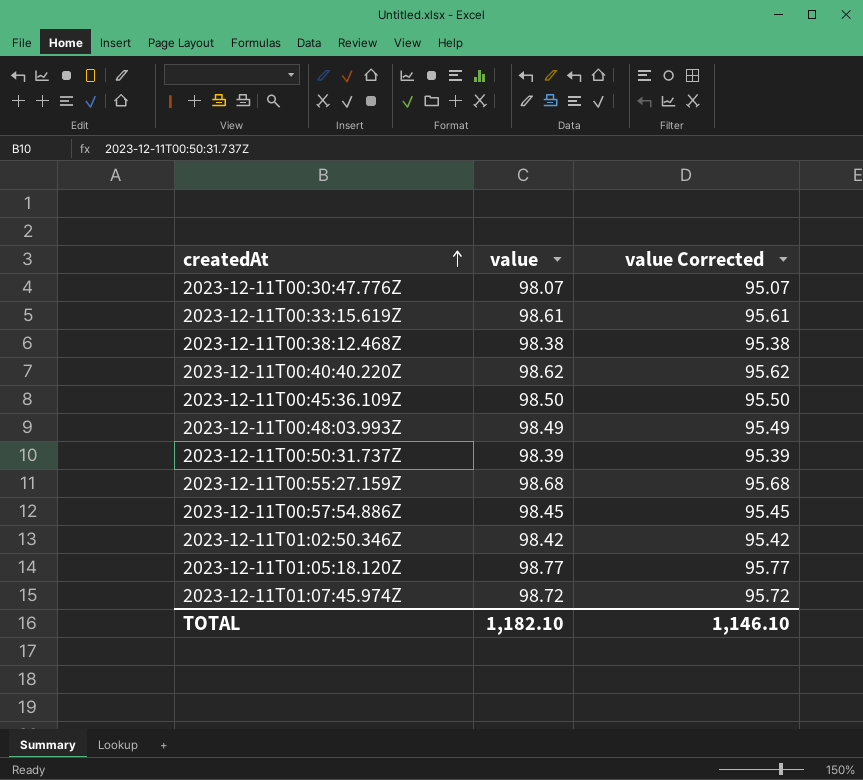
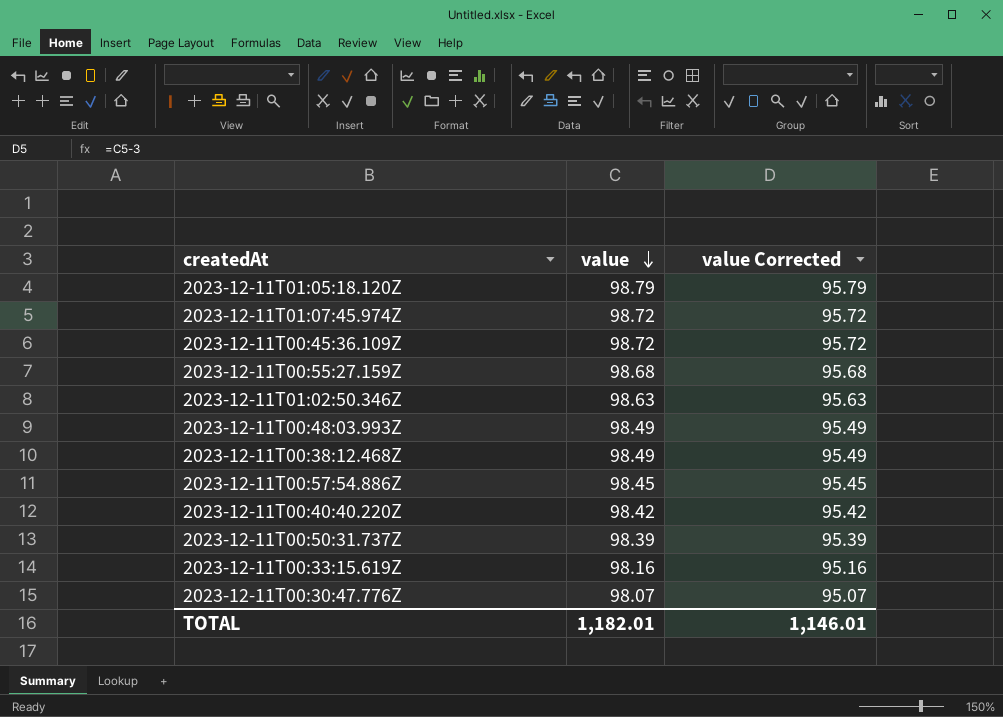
row order: createdAt ascending -> value descending
2023-12-11T01:05:18.120Z | value: 98.77 -> 98.79
2023-12-11T01:05:18.120Z | value Corrected: 95.77 -> 95.79
2023-12-11T00:45:36.109Z | value: 98.50 -> 98.72
2023-12-11T00:45:36.109Z | value Corrected: 95.50 -> 95.72
2023-12-11T01:02:50.346Z | value: 98.42 -> 98.63
2023-12-11T01:02:50.346Z | value Corrected: 95.42 -> 95.63
2023-12-11T00:38:12.468Z | value: 98.38 -> 98.49
2023-12-11T00:38:12.468Z | value Corrected: 95.38 -> 95.49
2023-12-11T00:40:40.220Z | value: 98.62 -> 98.42
2023-12-11T00:40:40.220Z | value Corrected: 95.62 -> 95.42
2023-12-11T00:33:15.619Z | value: 98.61 -> 98.16
2023-12-11T00:33:15.619Z | value Corrected: 95.61 -> 95.16
TOTAL | value: 1,182.10 -> 1,182.01
TOTAL | value Corrected: 1,146.10 -> 1,146.01

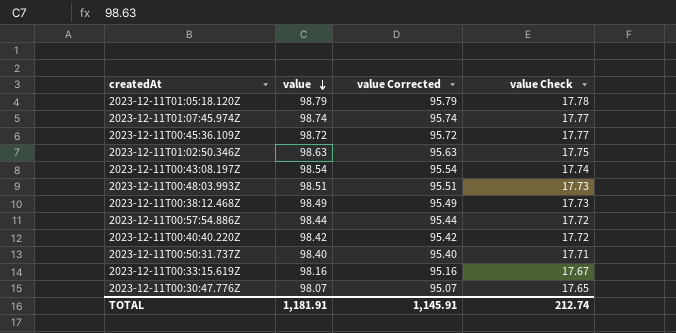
column value Check | formula: none -> [value] * 0.18
row 2023-12-11T00:55:27.159Z: 98.68 | 95.68 -> none
2023-12-11T01:07:45.974Z | value: 98.72 -> 98.74
2023-12-11T01:07:45.974Z | value Corrected: 95.72 -> 95.74
row 2023-12-11T00:43:08.197Z: none -> 98.54 | 95.54 | 17.74
2023-12-11T00:48:03.993Z | value: 98.49 -> 98.51
2023-12-11T00:48:03.993Z | value Corrected: 95.49 -> 95.51
2023-12-11T00:57:54.886Z | value: 98.45 -> 98.44
2023-12-11T00:57:54.886Z | value Corrected: 95.45 -> 95.44
2023-12-11T00:50:31.737Z | value: 98.39 -> 98.40
2023-12-11T00:50:31.737Z | value Corrected: 95.39 -> 95.40
TOTAL | value: 1,182.01 -> 1,181.91
TOTAL | value Corrected: 1,146.01 -> 1,145.91

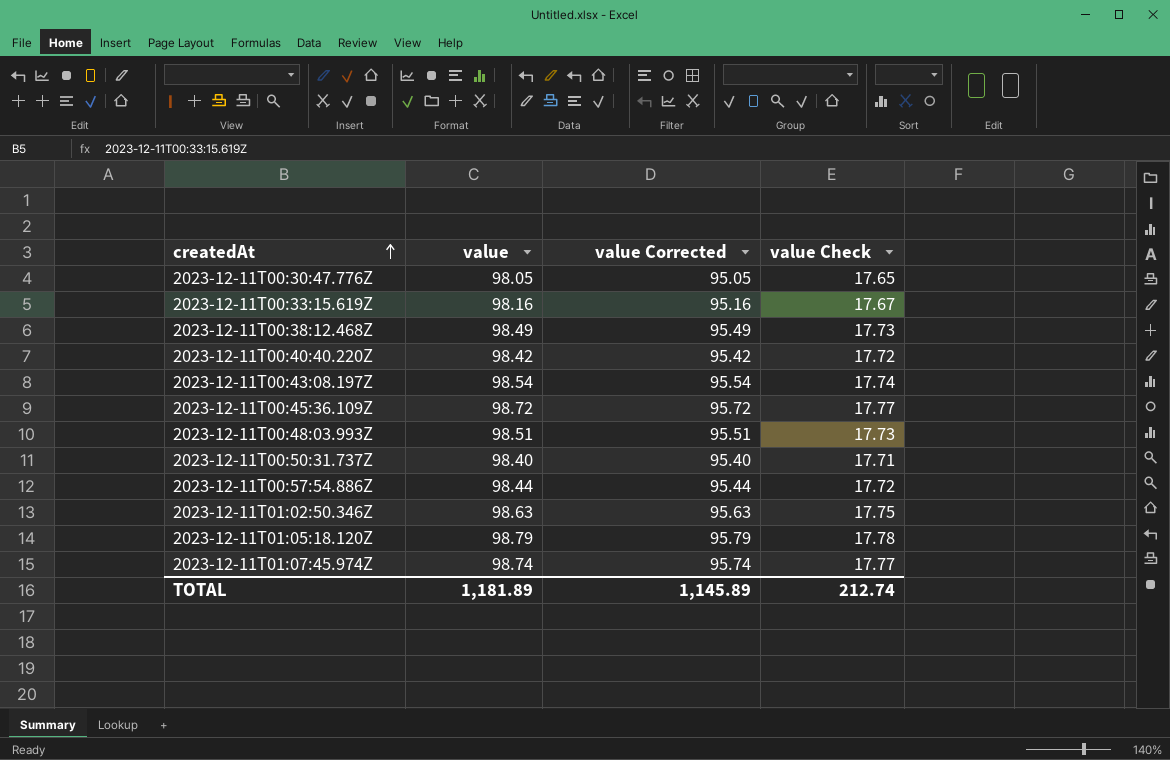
row order: value descending -> createdAt ascending
2023-12-11T00:30:47.776Z | value: 98.07 -> 98.05
2023-12-11T00:30:47.776Z | value Corrected: 95.07 -> 95.05
TOTAL | value: 1,181.91 -> 1,181.89
TOTAL | value Corrected: 1,145.91 -> 1,145.89

